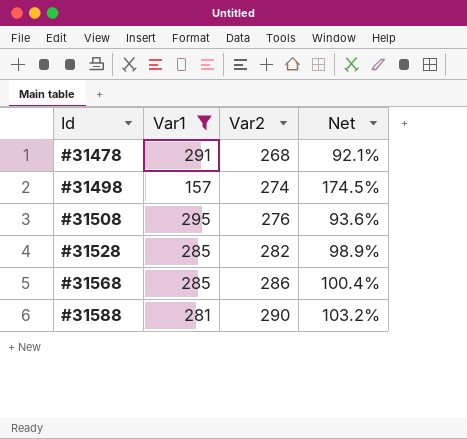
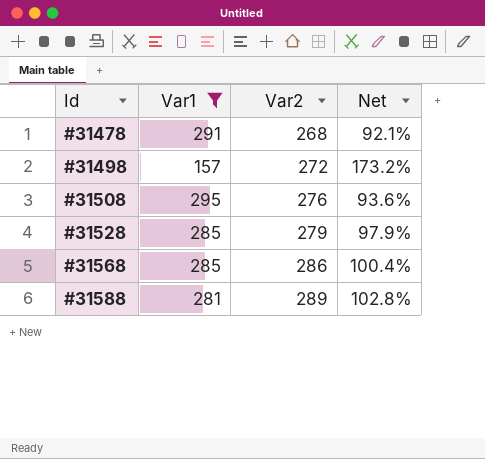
#31498 | Var2: 274 -> 272
#31498 | Net: 174.5% -> 173.2%
#31528 | Var2: 282 -> 279
#31528 | Net: 98.9% -> 97.9%
#31588 | Var2: 290 -> 289
#31588 | Net: 103.2% -> 102.8%

